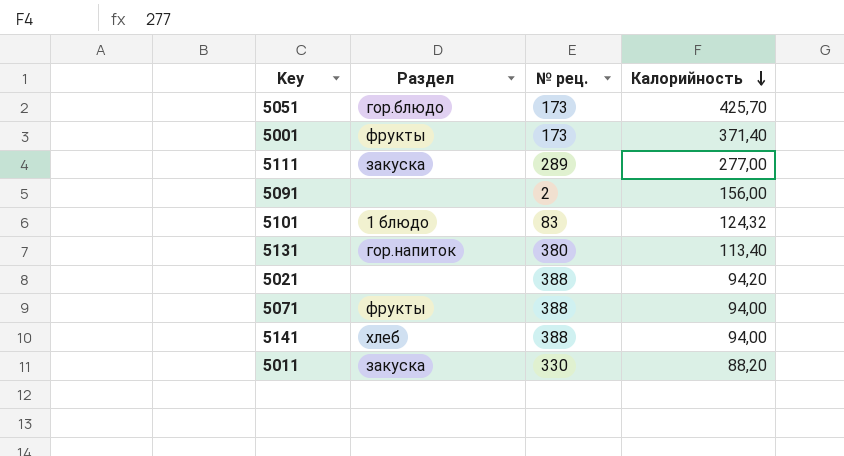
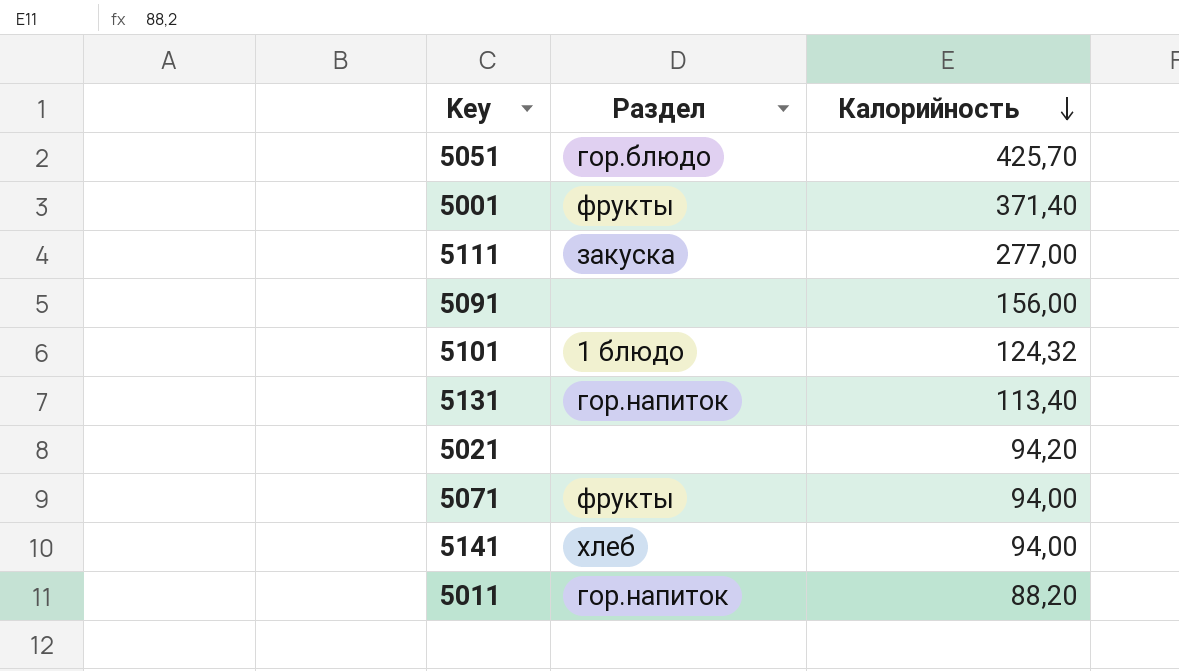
column № рец. | position: 3 -> none
5011 | Раздел: закуска -> гор.напиток

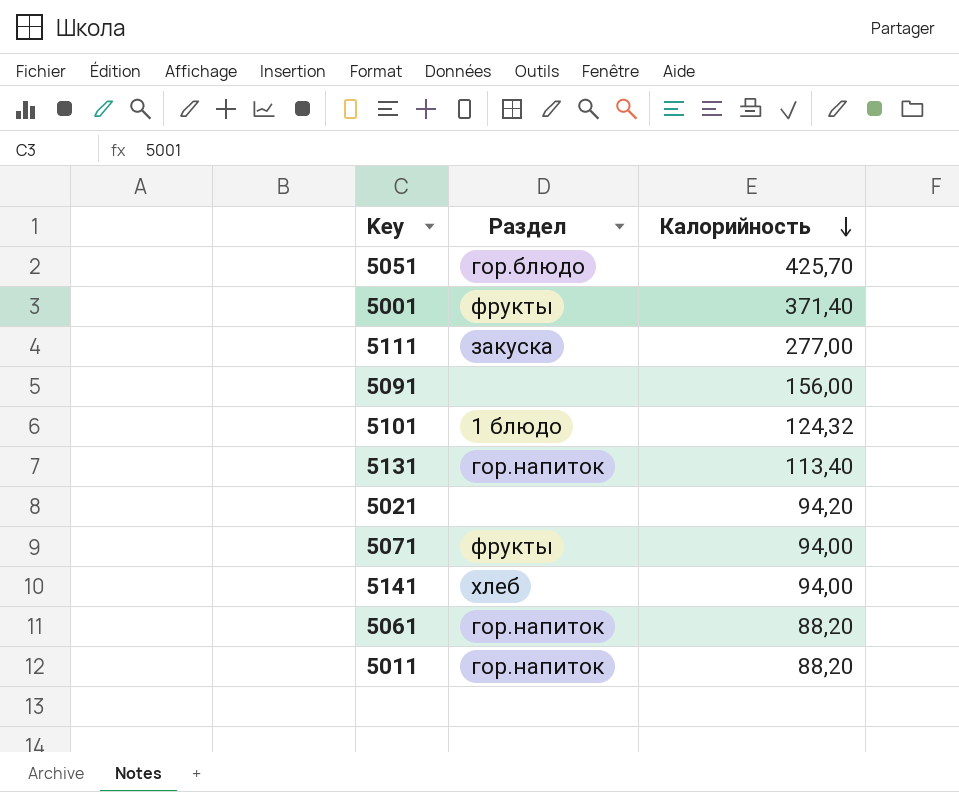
row 5061: none -> гор.напиток | 88,20

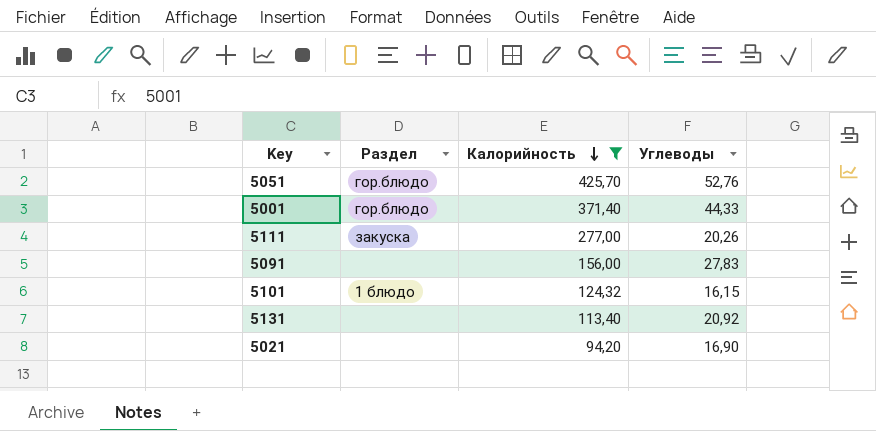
filter: none -> Калорийность >= 94,20
column Углеводы | position: none -> 4
5001 | Раздел: фрукты -> гор.блюдо
5131 | Раздел: гор.напиток -> none

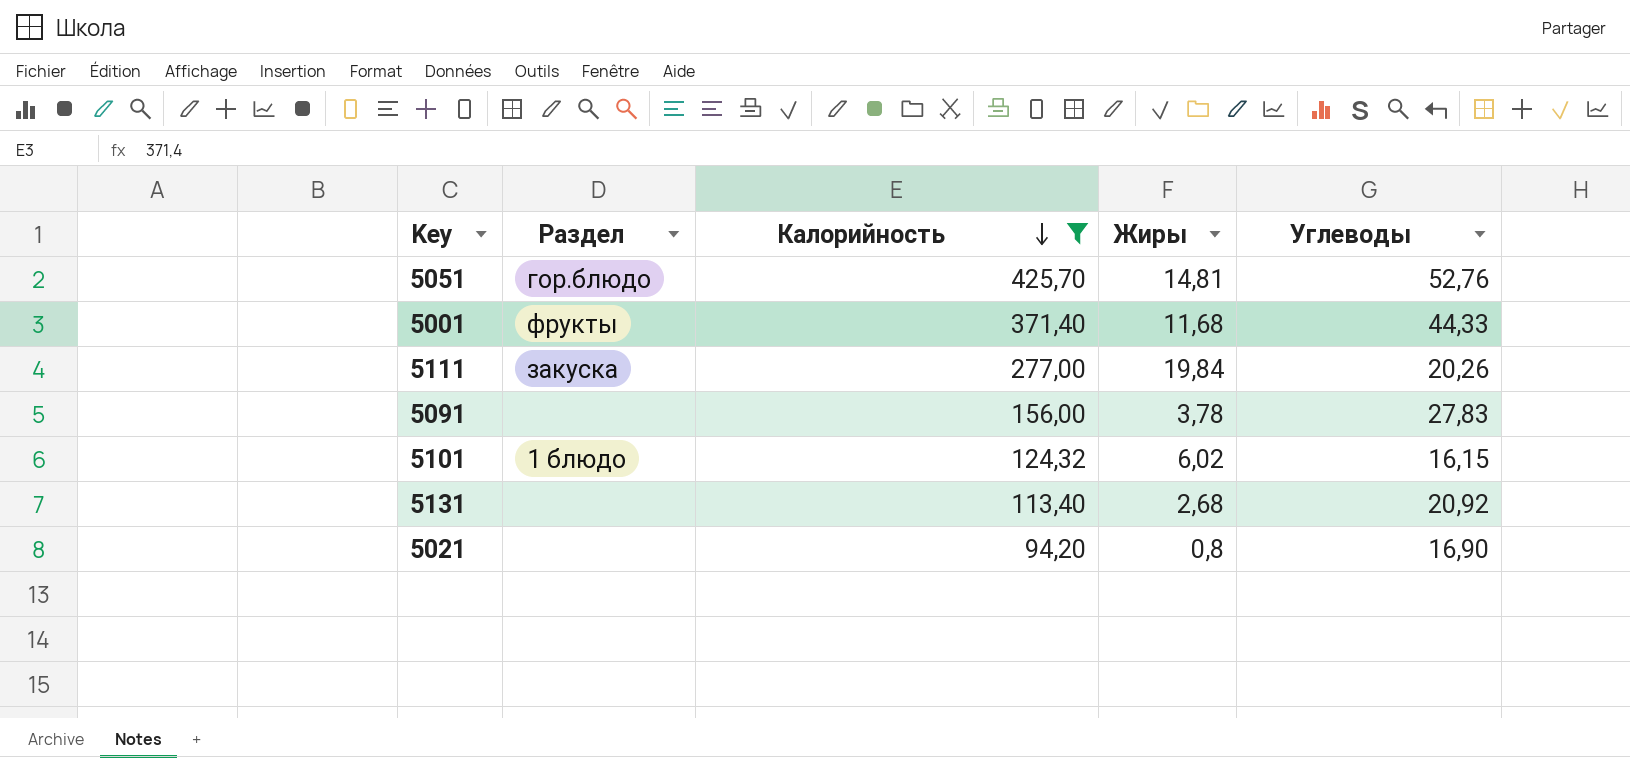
column Жиры | position: none -> 4
5001 | Раздел: гор.блюдо -> фрукты

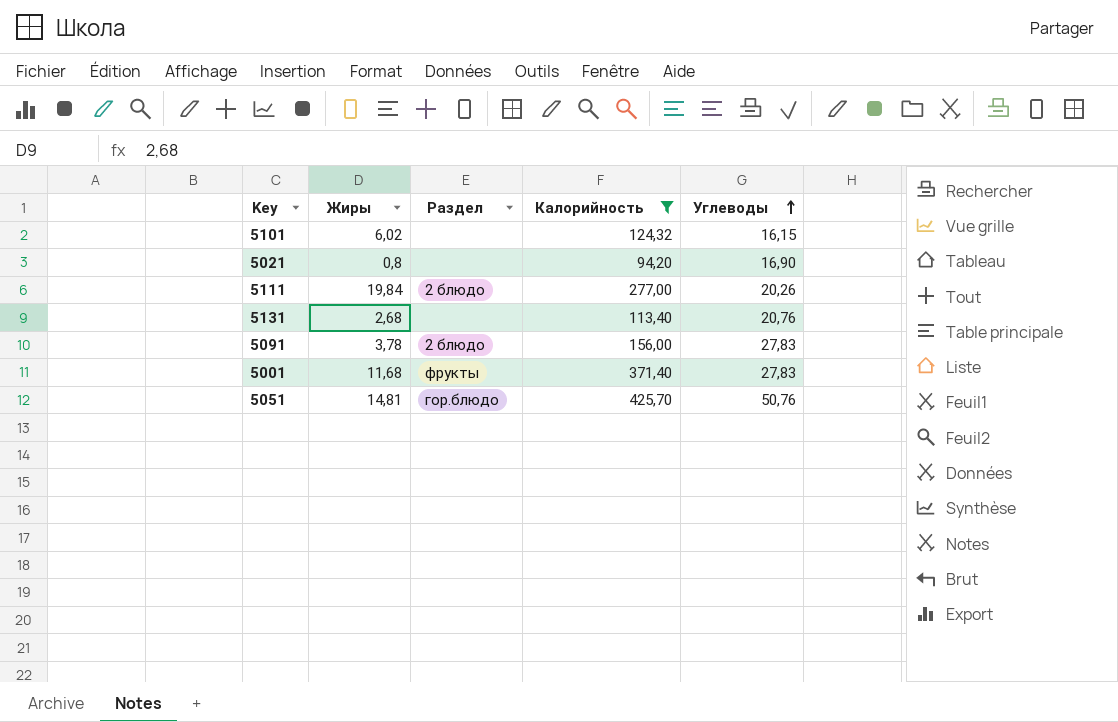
row order: Калорийность descending -> Углеводы ascending
column Жиры | position: 4 -> 2
5101 | Раздел: 1 блюдо -> none
5111 | Раздел: закуска -> 2 блюдо
5131 | Углеводы: 20,92 -> 20,76
5091 | Раздел: none -> 2 блюдо
5001 | Углеводы: 44,33 -> 27,83
5051 | Углеводы: 52,76 -> 50,76

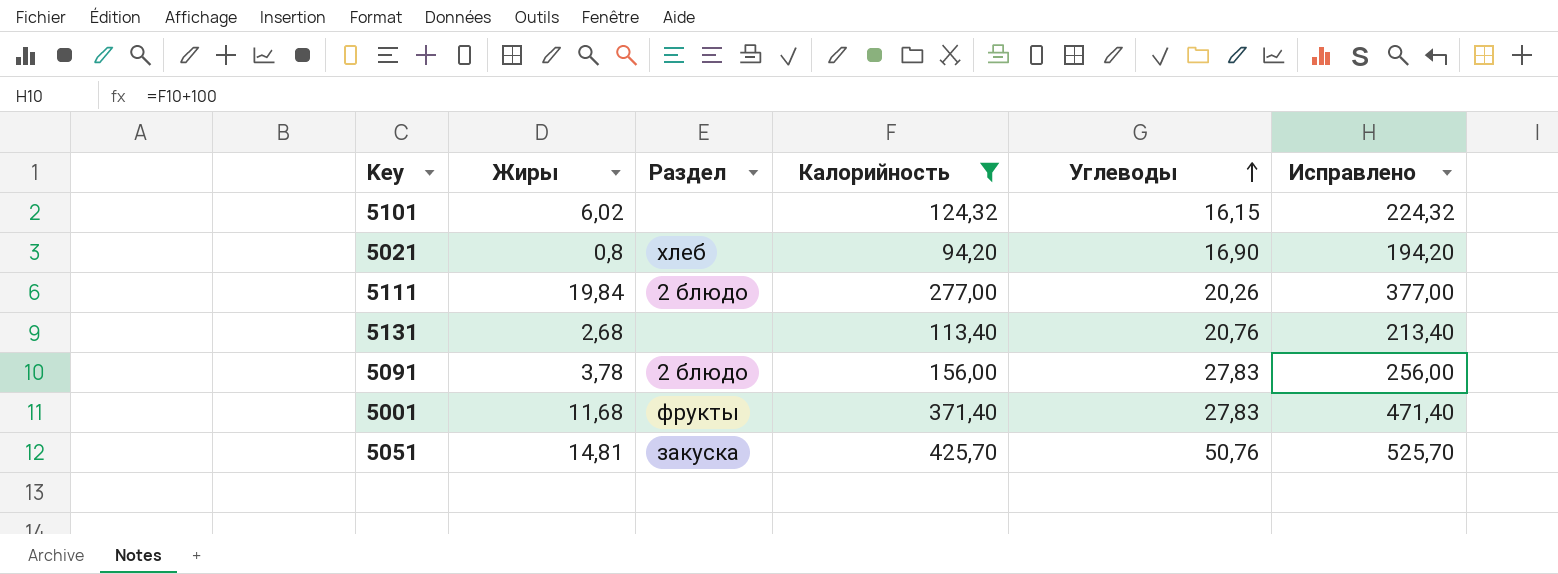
column Исправлено | formula: none -> [Калорийность] + 100
5021 | Раздел: none -> хлеб
5051 | Раздел: гор.блюдо -> закуска

